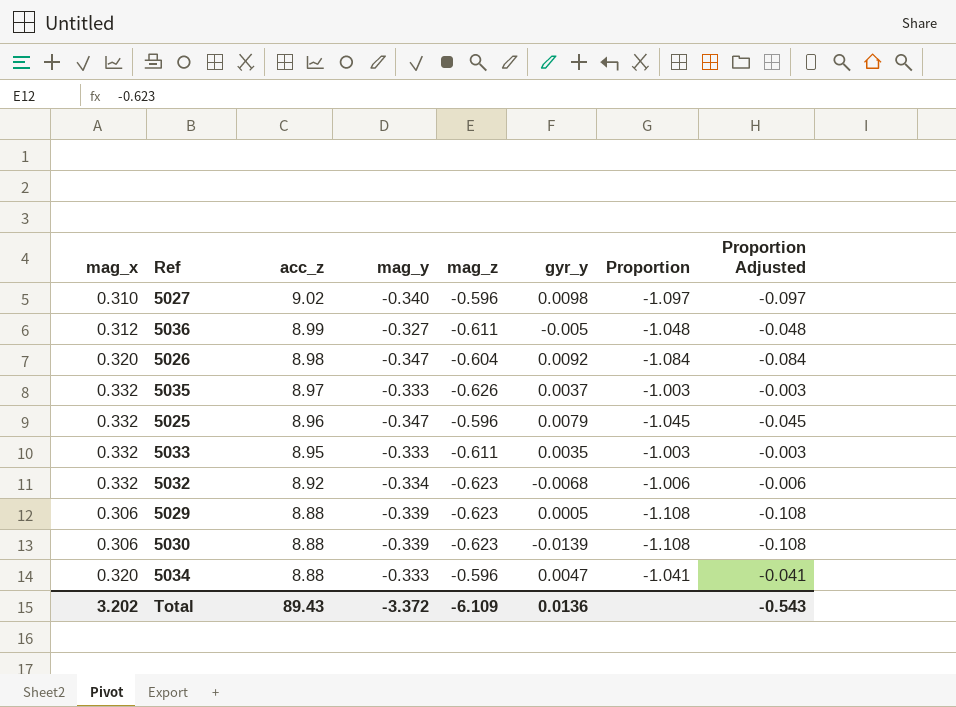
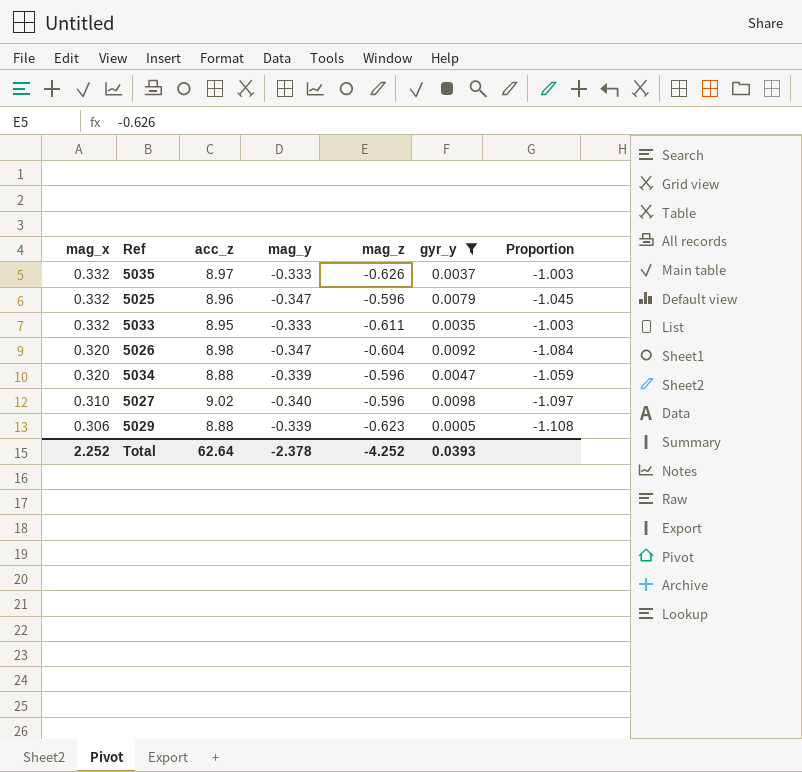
filter: none -> gyr_y >= 0.0005
row order: acc_z descending -> mag_x descending
column Proportion Adjusted | formula: [Proportion] + 1 -> none
5034 | mag_y: -0.333 -> -0.339
5034 | Proportion: -1.041 -> -1.059
Total | mag_x: 3.202 -> 2.252
Total | acc_z: 89.43 -> 62.64
Total | mag_y: -3.372 -> -2.378
Total | mag_z: -6.109 -> -4.252
Total | gyr_y: 0.0136 -> 0.0393

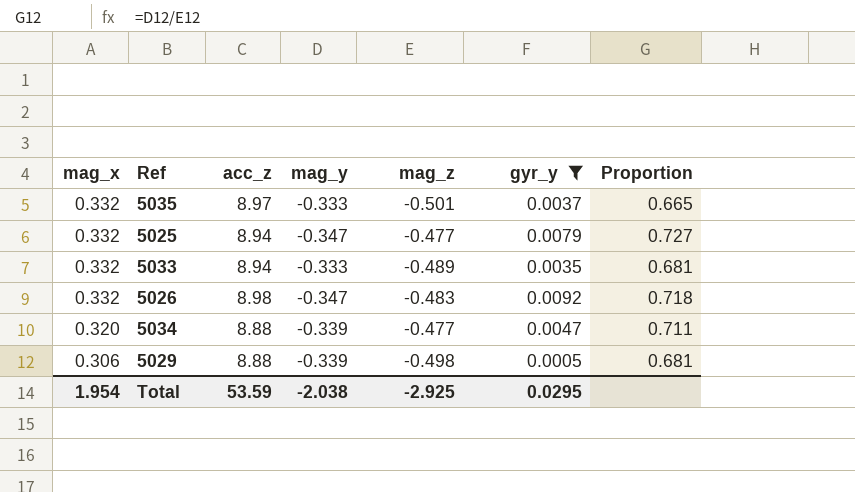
column Proportion | formula: [mag_y] / [mag_x] -> [mag_y] / [mag_z]
row 5027: 0.310 | 9.02 | -0.340 | -0.596 | 0.0098 | -1.097 -> none
5035 | mag_z: -0.626 -> -0.501
5025 | acc_z: 8.96 -> 8.94
5025 | mag_z: -0.596 -> -0.477
5033 | acc_z: 8.95 -> 8.94
5033 | mag_z: -0.611 -> -0.489
5026 | mag_x: 0.320 -> 0.332
5026 | mag_z: -0.604 -> -0.483
5034 | mag_z: -0.596 -> -0.477
5029 | mag_z: -0.623 -> -0.498
Total | mag_x: 2.252 -> 1.954
Total | acc_z: 62.64 -> 53.59
Total | mag_y: -2.378 -> -2.038
Total | mag_z: -4.252 -> -2.925
Total | gyr_y: 0.0393 -> 0.0295

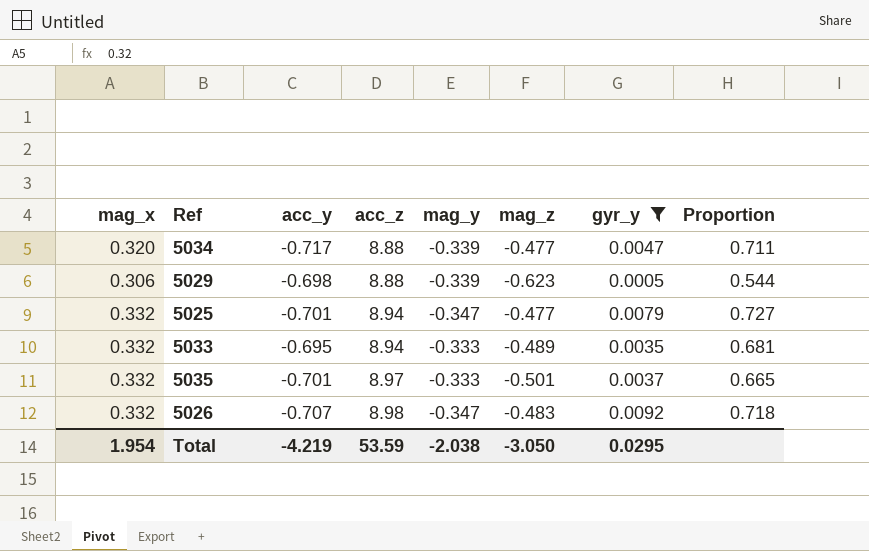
row order: mag_x descending -> acc_z ascending
column acc_y | position: none -> 3
5029 | mag_z: -0.498 -> -0.623
5029 | Proportion: 0.681 -> 0.544
Total | mag_z: -2.925 -> -3.050

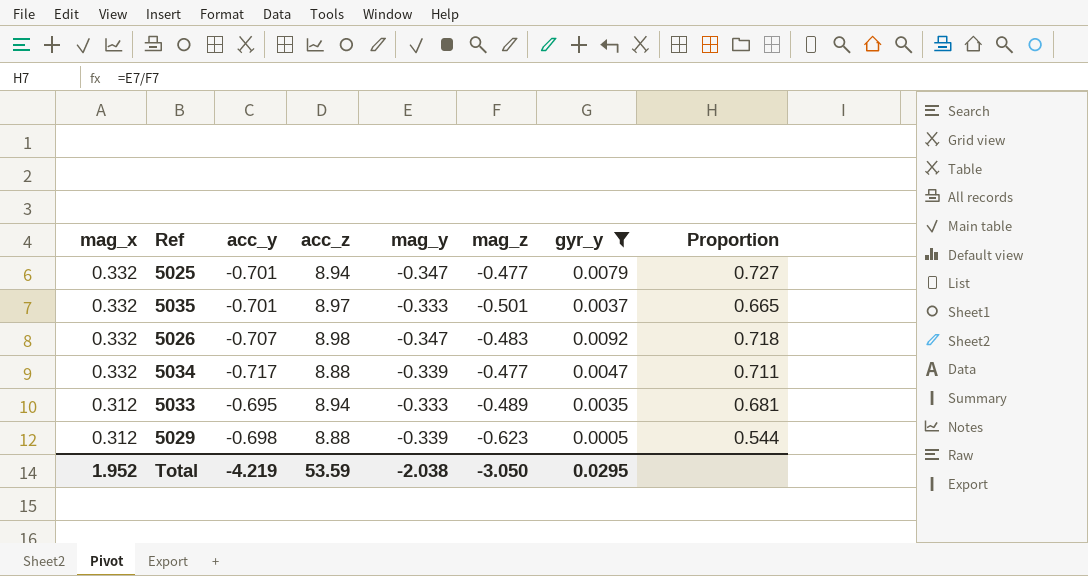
row order: acc_z ascending -> mag_x descending
5034 | mag_x: 0.320 -> 0.332
5033 | mag_x: 0.332 -> 0.312
5029 | mag_x: 0.306 -> 0.312
Total | mag_x: 1.954 -> 1.952

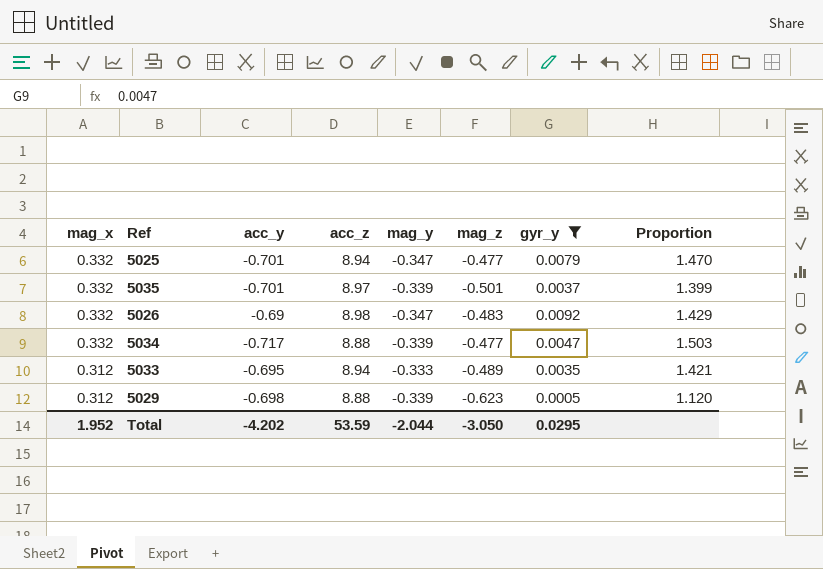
column Proportion | formula: [mag_y] / [mag_z] -> [acc_y] / [mag_z]
5035 | mag_y: -0.333 -> -0.339
5026 | acc_y: -0.707 -> -0.69
Total | acc_y: -4.219 -> -4.202
Total | mag_y: -2.038 -> -2.044

